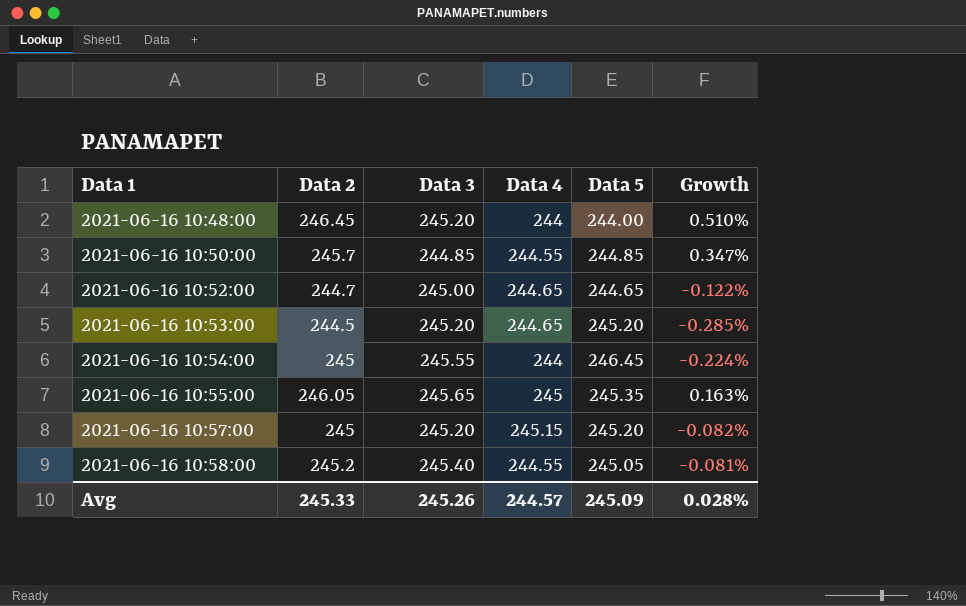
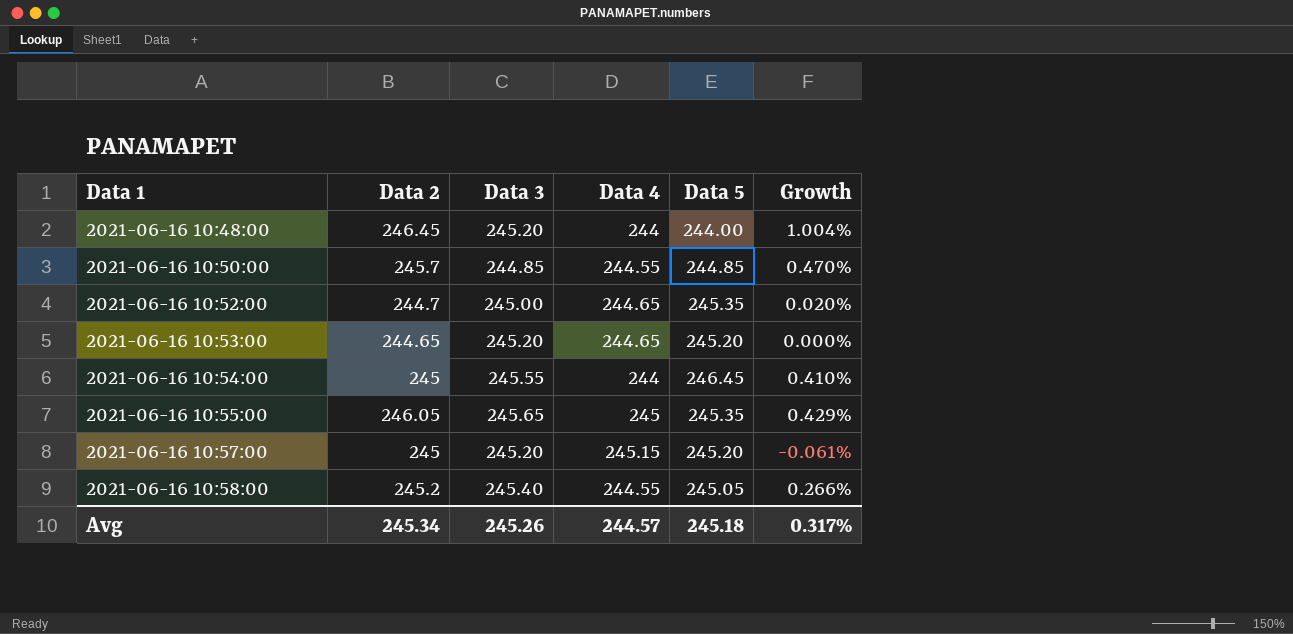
column Growth | formula: ([Data 2] - [Data 3]) / [Data 3] -> ([Data 2] - [Data 4]) / [Data 4]
2021-06-16 10:52:00 | Data 5: 244.65 -> 245.35
2021-06-16 10:53:00 | Data 2: 244.5 -> 244.65
Avg | Data 2: 245.33 -> 245.34
Avg | Data 5: 245.09 -> 245.18
Avg | Growth: 0.028% -> 0.317%

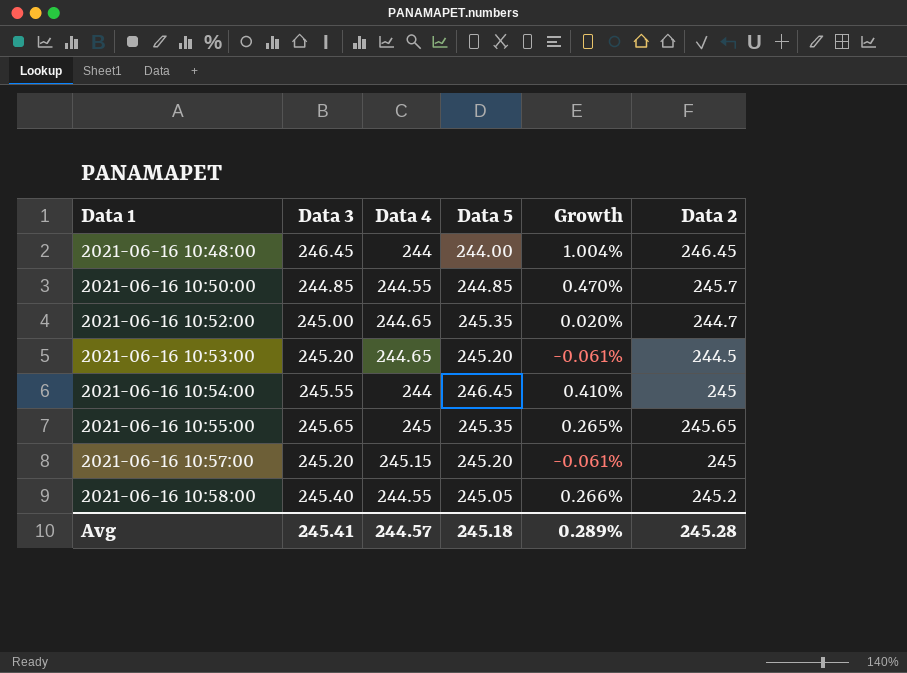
column Data 2 | position: 2 -> 6
2021-06-16 10:48:00 | Data 3: 245.20 -> 246.45
2021-06-16 10:53:00 | Growth: 0.000% -> -0.061%
2021-06-16 10:53:00 | Data 2: 244.65 -> 244.5
2021-06-16 10:55:00 | Growth: 0.429% -> 0.265%
2021-06-16 10:55:00 | Data 2: 246.05 -> 245.65
Avg | Data 3: 245.26 -> 245.41
Avg | Growth: 0.317% -> 0.289%
Avg | Data 2: 245.34 -> 245.28

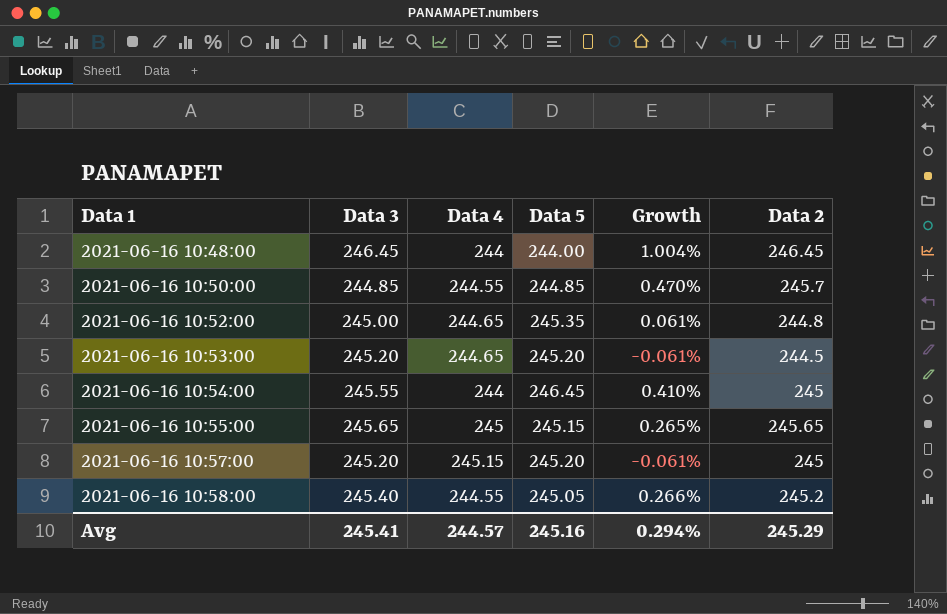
2021-06-16 10:52:00 | Growth: 0.020% -> 0.061%
2021-06-16 10:52:00 | Data 2: 244.7 -> 244.8
2021-06-16 10:55:00 | Data 5: 245.35 -> 245.15
Avg | Data 5: 245.18 -> 245.16
Avg | Growth: 0.289% -> 0.294%
Avg | Data 2: 245.28 -> 245.29

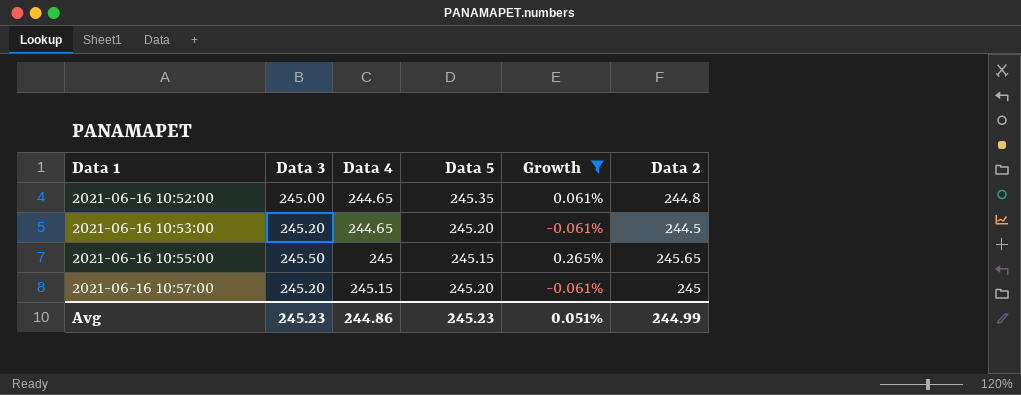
filter: none -> Growth <= 0.265%
2021-06-16 10:55:00 | Data 3: 245.65 -> 245.50
Avg | Data 3: 245.41 -> 245.23
Avg | Data 4: 244.57 -> 244.86
Avg | Data 5: 245.16 -> 245.23
Avg | Growth: 0.294% -> 0.051%
Avg | Data 2: 245.29 -> 244.99

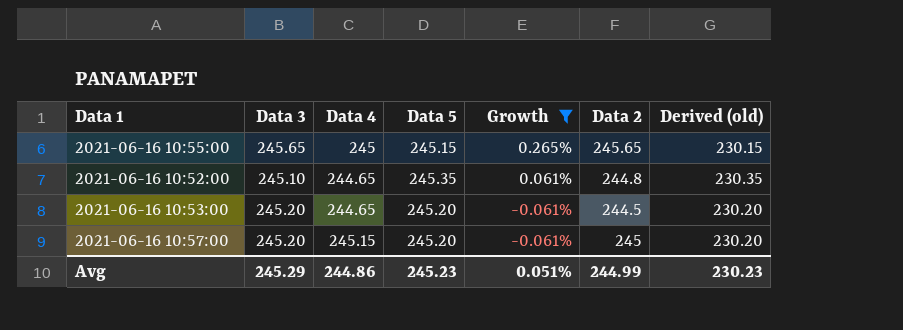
row order: Data 1 ascending -> Growth descending
column Derived (old) | formula: none -> [Data 5] - 15
2021-06-16 10:55:00 | Data 3: 245.50 -> 245.65
2021-06-16 10:52:00 | Data 3: 245.00 -> 245.10
Avg | Data 3: 245.23 -> 245.29

